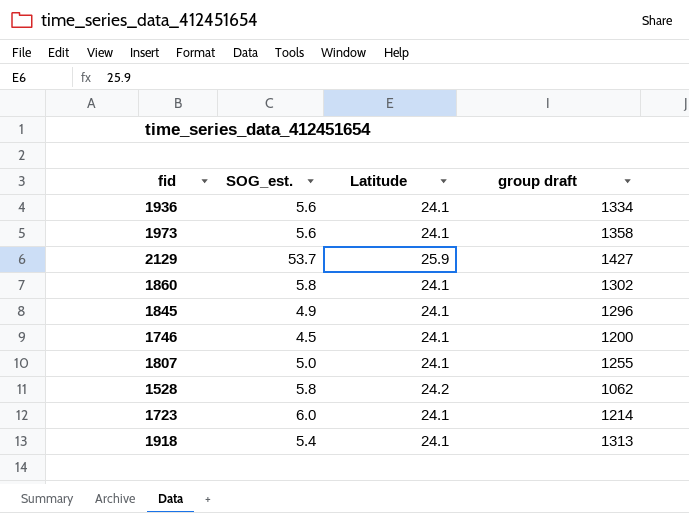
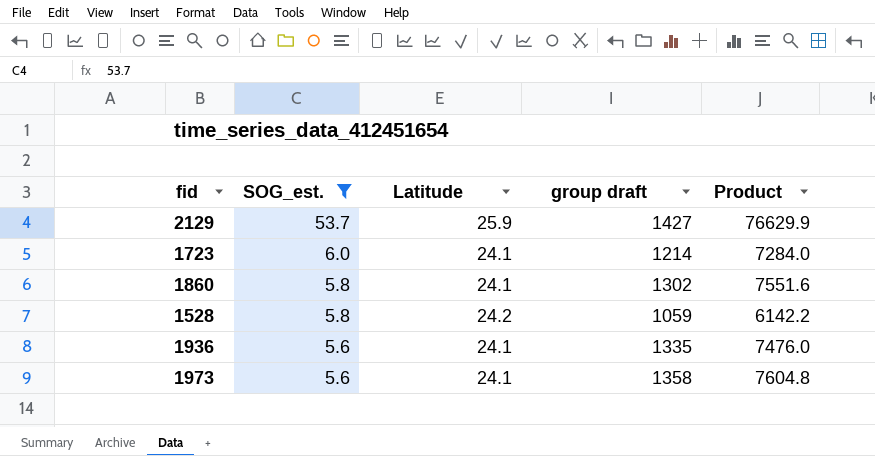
filter: none -> SOG_est. >= 5.6
row order: none -> SOG_est. descending
column Product | formula: none -> [SOG_est.] * [group draft]
1528 | group draft: 1062 -> 1059
1936 | group draft: 1334 -> 1335

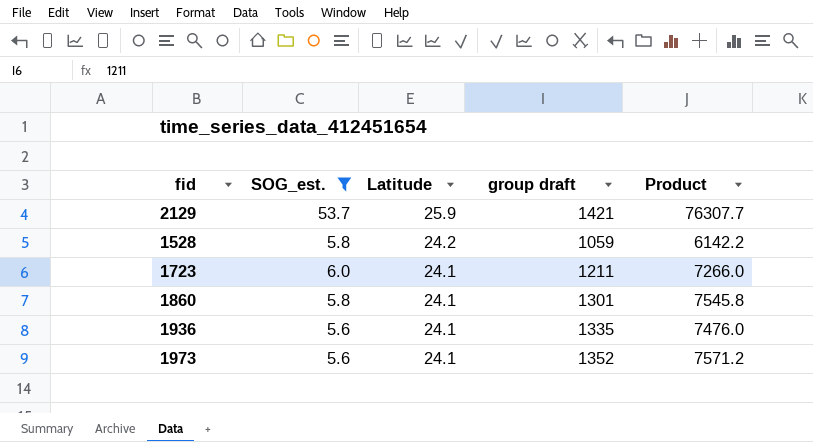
row order: SOG_est. descending -> Latitude descending
2129 | group draft: 1427 -> 1421
2129 | Product: 76629.9 -> 76307.7
1723 | group draft: 1214 -> 1211
1723 | Product: 7284.0 -> 7266.0
1860 | group draft: 1302 -> 1301
1860 | Product: 7551.6 -> 7545.8
1973 | group draft: 1358 -> 1352
1973 | Product: 7604.8 -> 7571.2

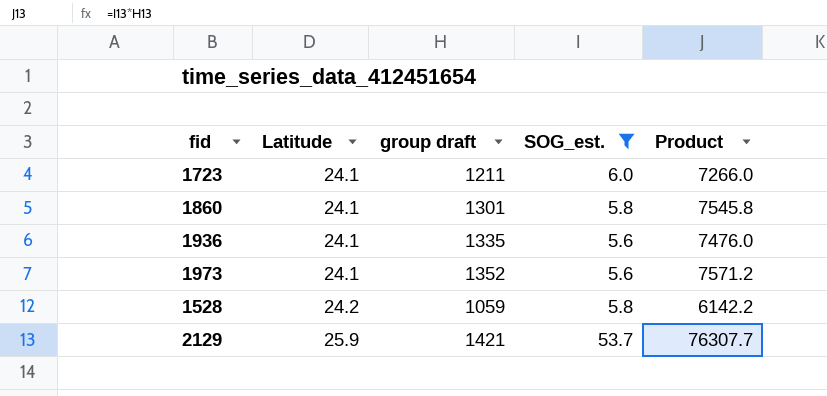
row order: Latitude descending -> Latitude ascending
column SOG_est. | position: 2 -> 4

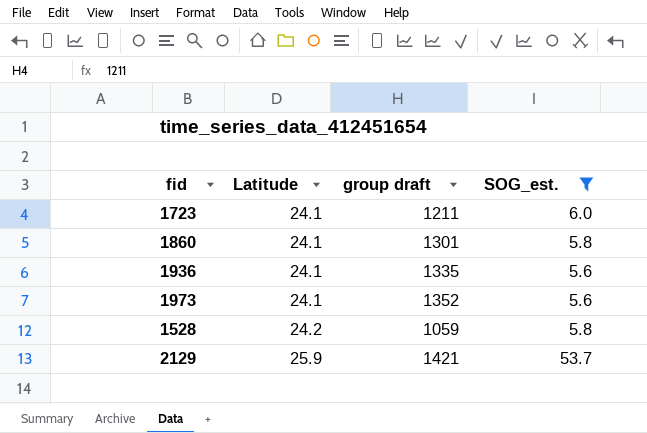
column Product | formula: [group draft] * [SOG_est.] -> none

